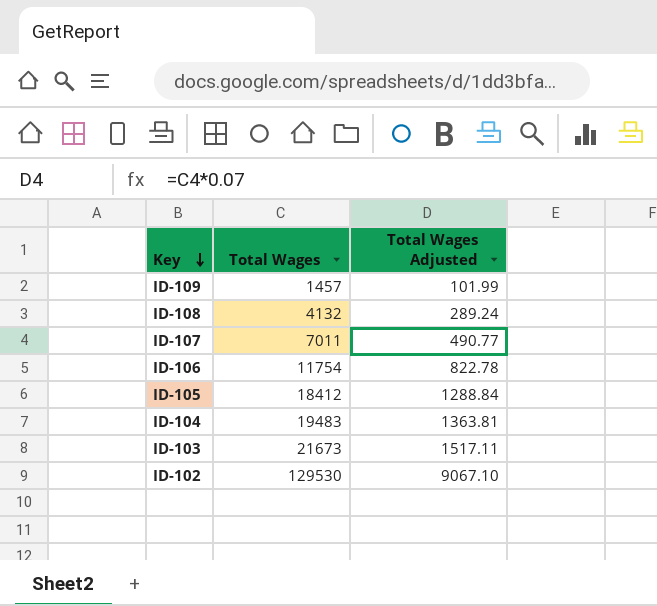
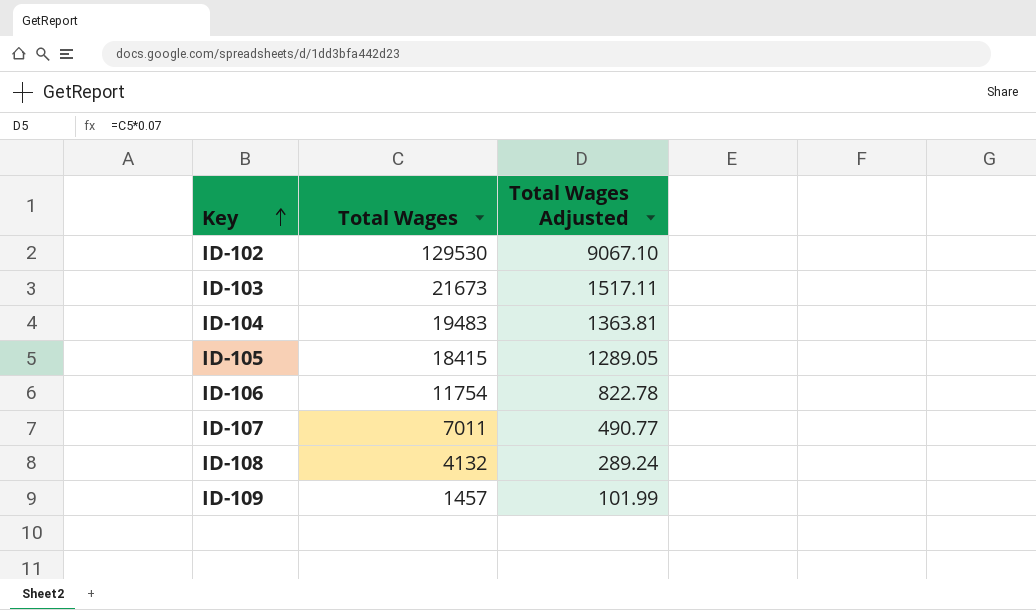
row order: Key descending -> Key ascending
ID-105 | Total Wages: 18412 -> 18415
ID-105 | Total Wages Adjusted: 1288.84 -> 1289.05

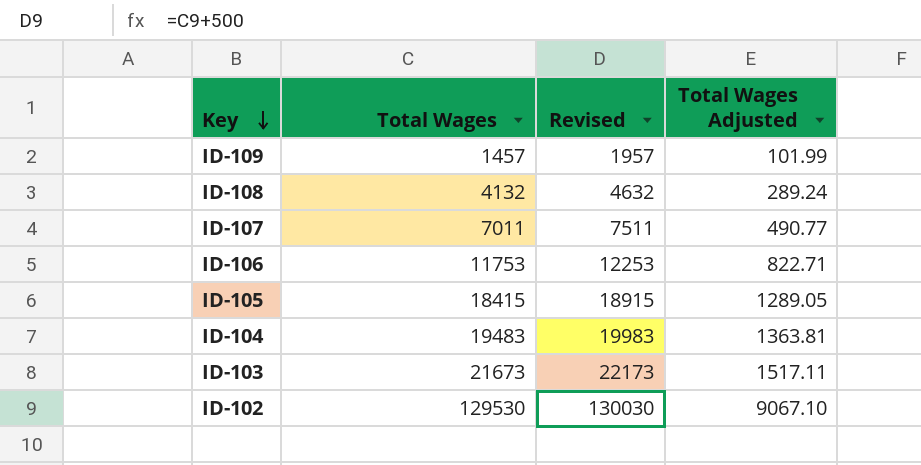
row order: Key ascending -> Key descending
column Revised | formula: none -> [Total Wages] + 500
ID-106 | Total Wages: 11754 -> 11753
ID-106 | Total Wages Adjusted: 822.78 -> 822.71

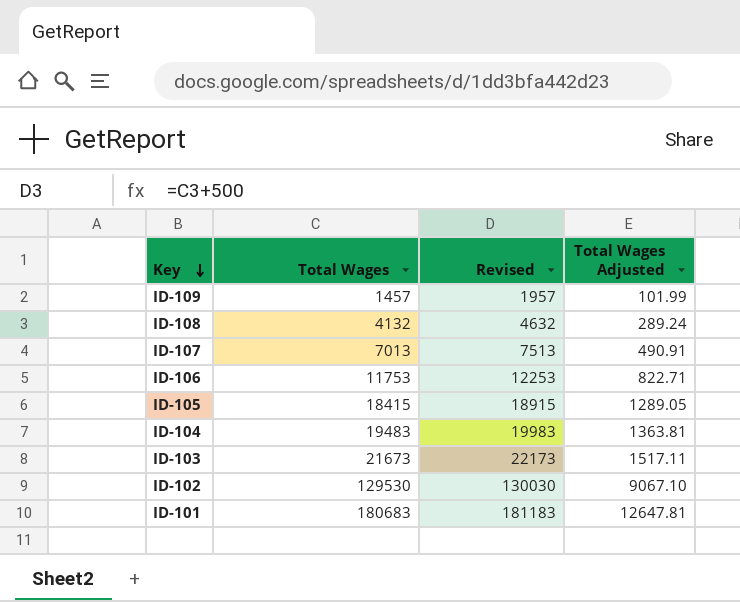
ID-107 | Total Wages: 7011 -> 7013
ID-107 | Revised: 7511 -> 7513
ID-107 | Total Wages Adjusted: 490.77 -> 490.91
row ID-101: none -> 180683 | 181183 | 12647.81

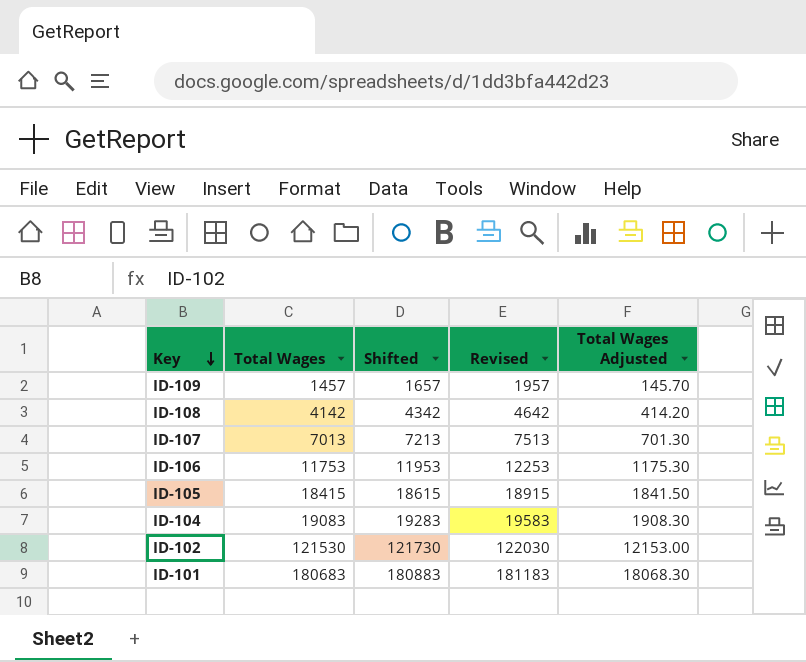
column Shifted | formula: none -> [Total Wages] + 200
column Total Wages Adjusted | formula: [Total Wages] * 0.07 -> [Total Wages] * 0.1
row ID-103: 21673 | 22173 | 1517.11 -> none
ID-108 | Total Wages: 4132 -> 4142
ID-108 | Revised: 4632 -> 4642
ID-104 | Total Wages: 19483 -> 19083
ID-104 | Revised: 19983 -> 19583
ID-102 | Total Wages: 129530 -> 121530
ID-102 | Revised: 130030 -> 122030

